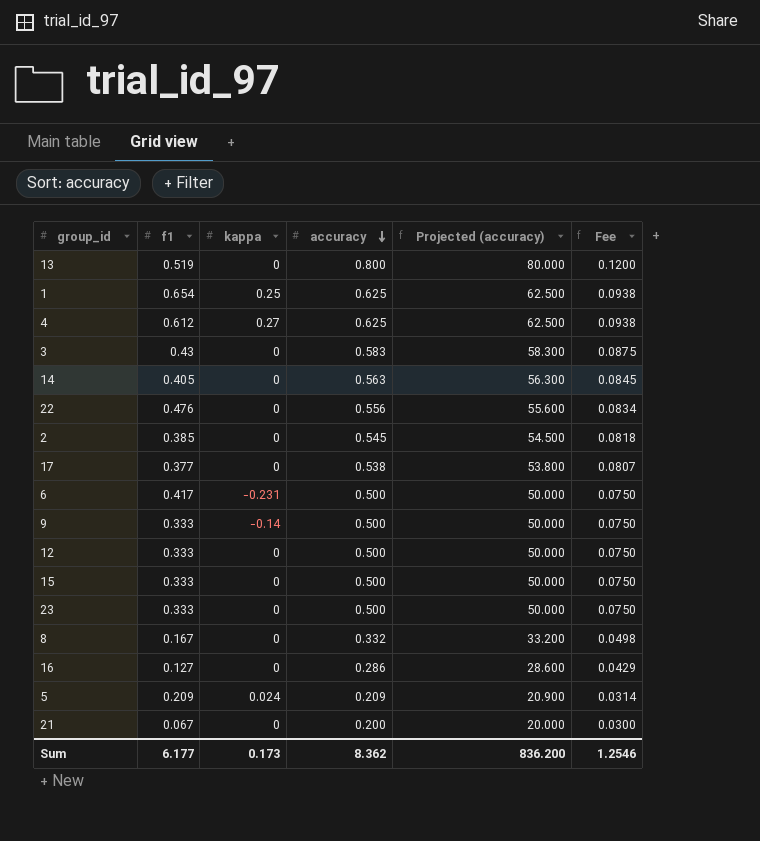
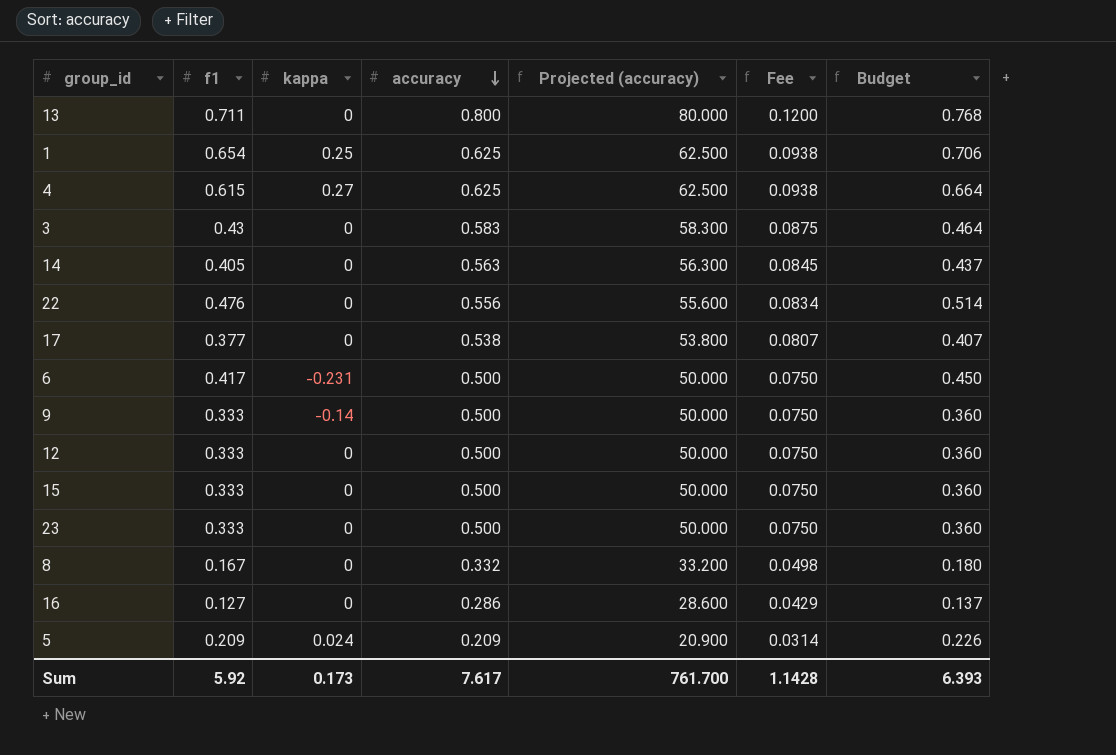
column Budget | formula: none -> [f1] * 1.08
row 2: 0.385 | 0 | 0.545 | 54.500 | 0.0818 -> none
row 21: 0.067 | 0 | 0.200 | 20.000 | 0.0300 -> none
13 | f1: 0.519 -> 0.711
4 | f1: 0.612 -> 0.615
Sum | f1: 6.177 -> 5.92
Sum | accuracy: 8.362 -> 7.617
Sum | Projected (accuracy): 836.200 -> 761.700
Sum | Fee: 1.2546 -> 1.1428

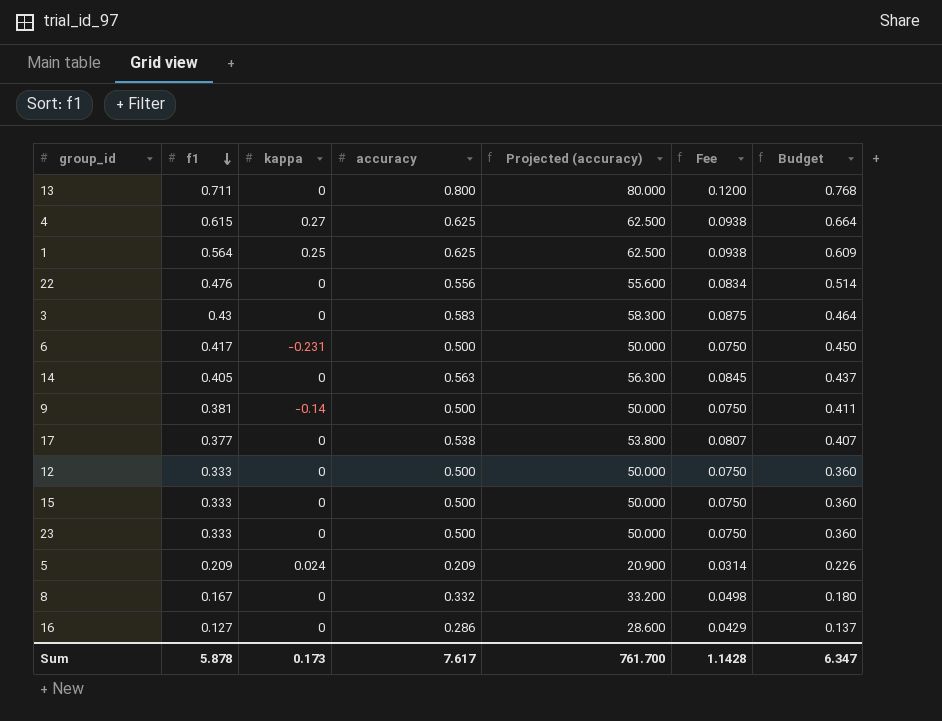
row order: accuracy descending -> f1 descending
1 | f1: 0.654 -> 0.564
1 | Budget: 0.706 -> 0.609
9 | f1: 0.333 -> 0.381
9 | Budget: 0.360 -> 0.411
Sum | f1: 5.92 -> 5.878
Sum | Budget: 6.393 -> 6.347

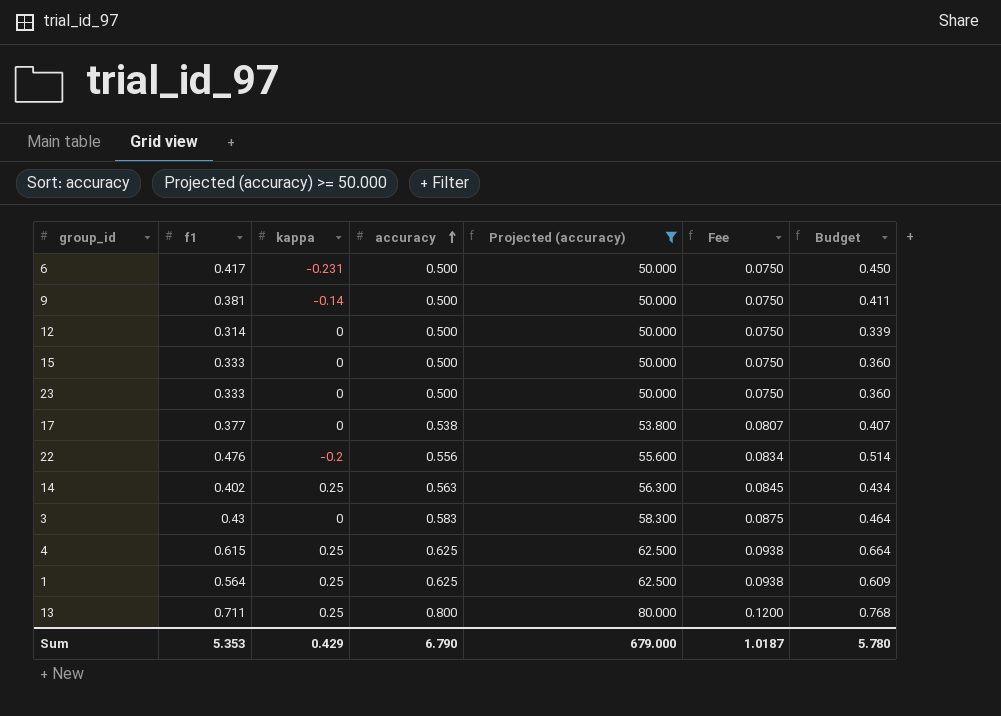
filter: none -> Projected (accuracy) >= 50.000
row order: f1 descending -> accuracy ascending
12 | f1: 0.333 -> 0.314
12 | Budget: 0.360 -> 0.339
22 | kappa: 0 -> -0.2
14 | f1: 0.405 -> 0.402
14 | kappa: 0 -> 0.25
14 | Budget: 0.437 -> 0.434
4 | kappa: 0.27 -> 0.25
13 | kappa: 0 -> 0.25
Sum | f1: 5.878 -> 5.353
Sum | kappa: 0.173 -> 0.429
Sum | accuracy: 7.617 -> 6.790
Sum | Projected (accuracy): 761.700 -> 679.000
Sum | Fee: 1.1428 -> 1.0187
Sum | Budget: 6.347 -> 5.780

